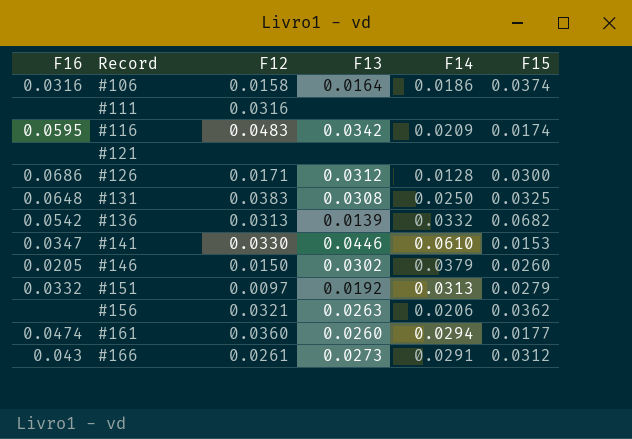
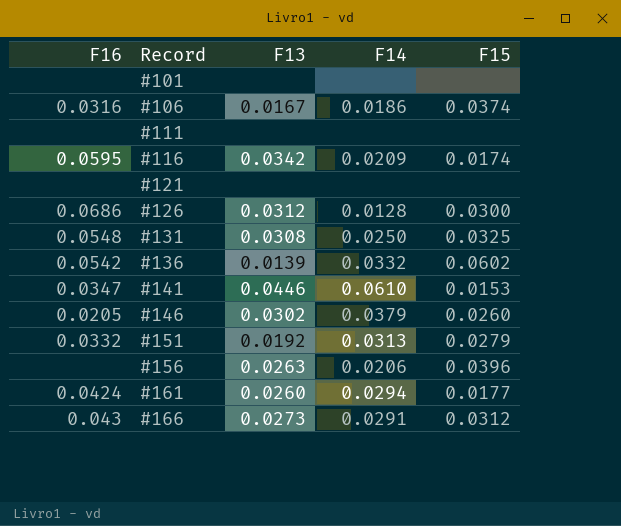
column F12 | position: 3 -> none
row #101: none -> none | none | none | none
#106 | F13: 0.0164 -> 0.0167
#131 | F16: 0.0648 -> 0.0548
#136 | F15: 0.0682 -> 0.0602
#156 | F15: 0.0362 -> 0.0396
#161 | F16: 0.0474 -> 0.0424

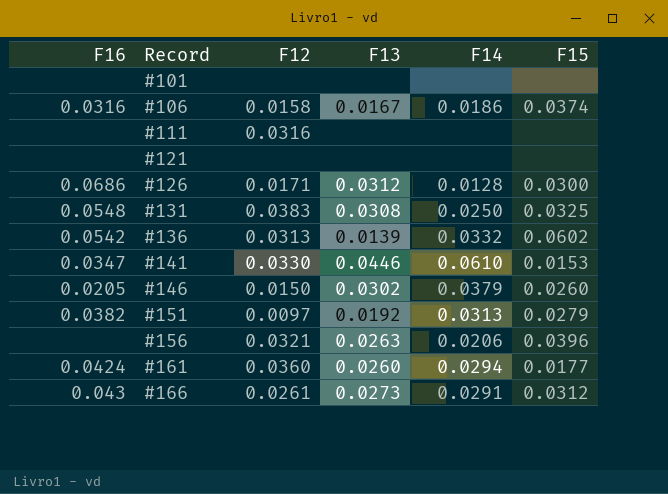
column F12 | position: none -> 3
row #116: 0.0595 | 0.0342 | 0.0209 | 0.0174 -> none
#151 | F16: 0.0332 -> 0.0382

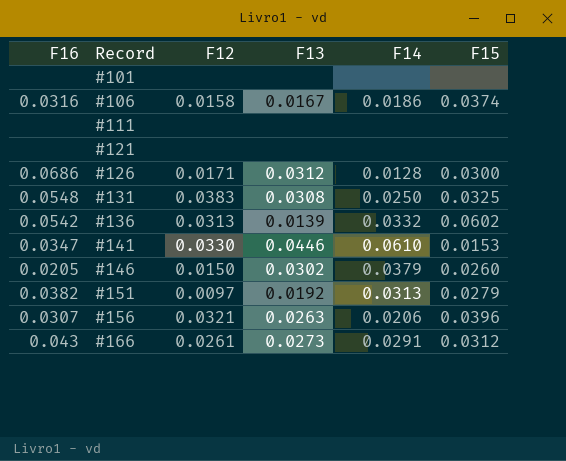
row #161: 0.0424 | 0.0360 | 0.0260 | 0.0294 | 0.0177 -> none
#111 | F12: 0.0316 -> none
#156 | F16: none -> 0.0307

